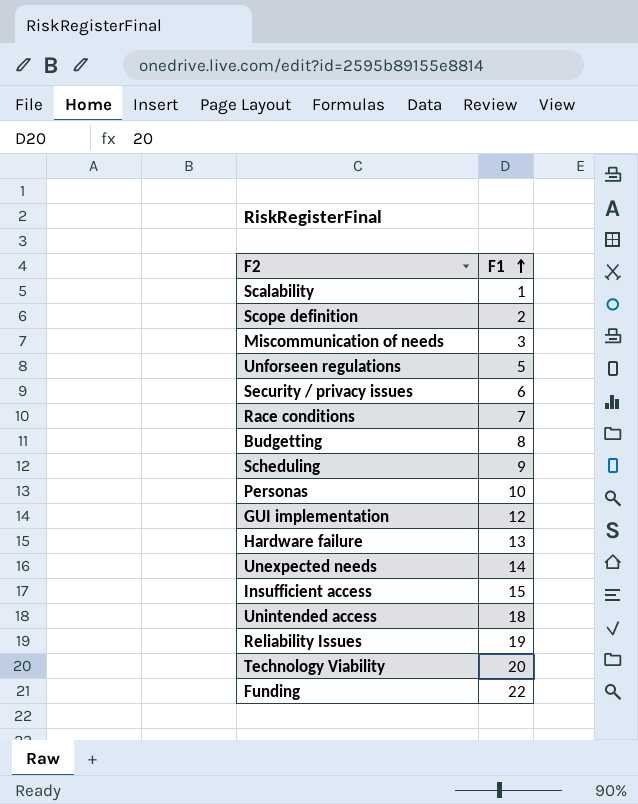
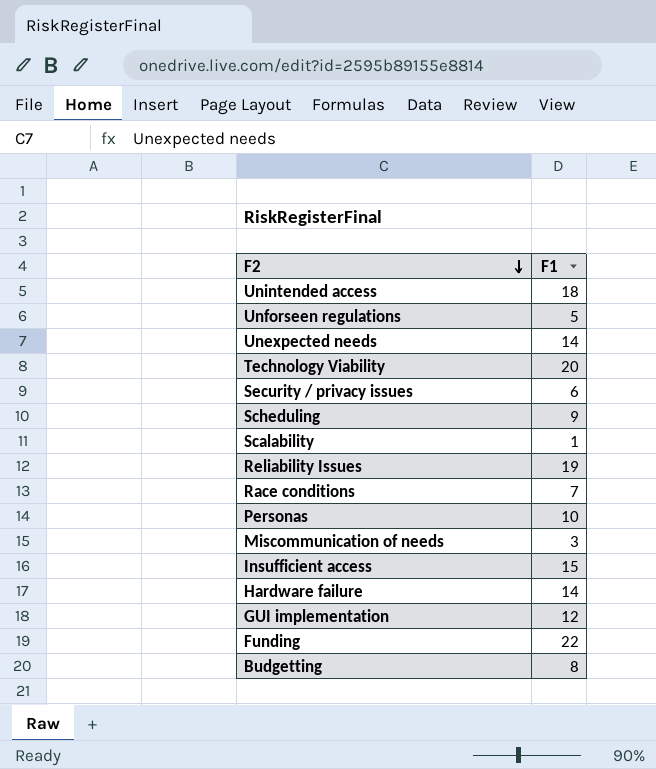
row order: F1 ascending -> F2 descending
row Scope definition: 2 -> none
Hardware failure | F1: 13 -> 14

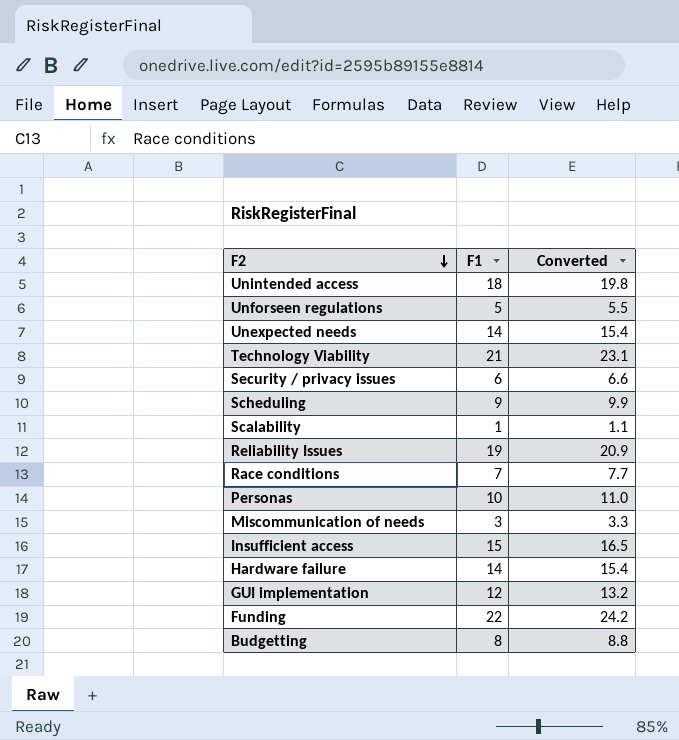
column Converted | formula: none -> [F1] * 1.1
Technology Viability | F1: 20 -> 21

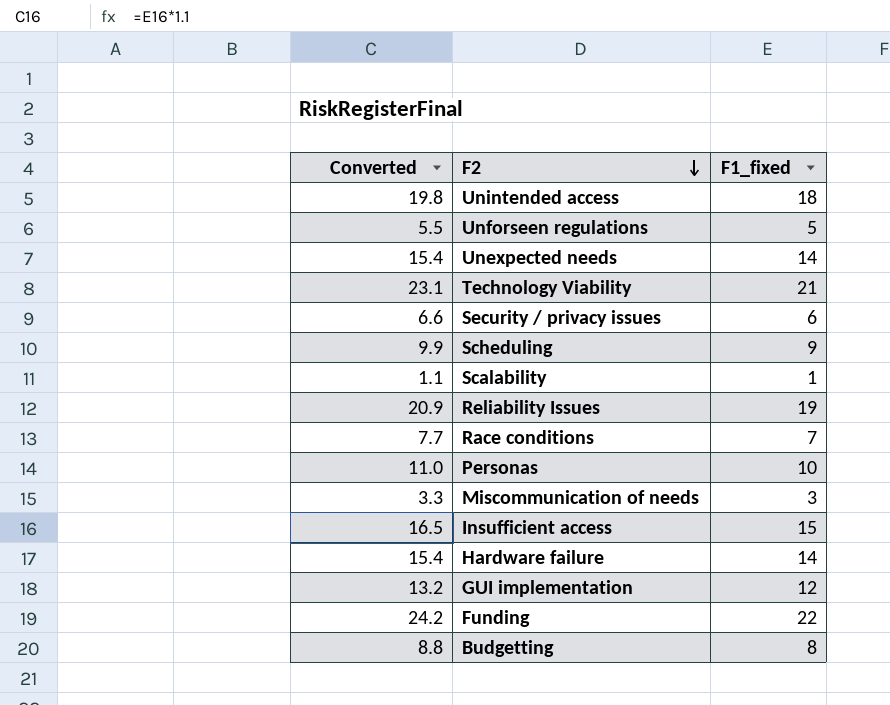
column Converted | position: 3 -> 1
column name: F1 -> F1_fixed

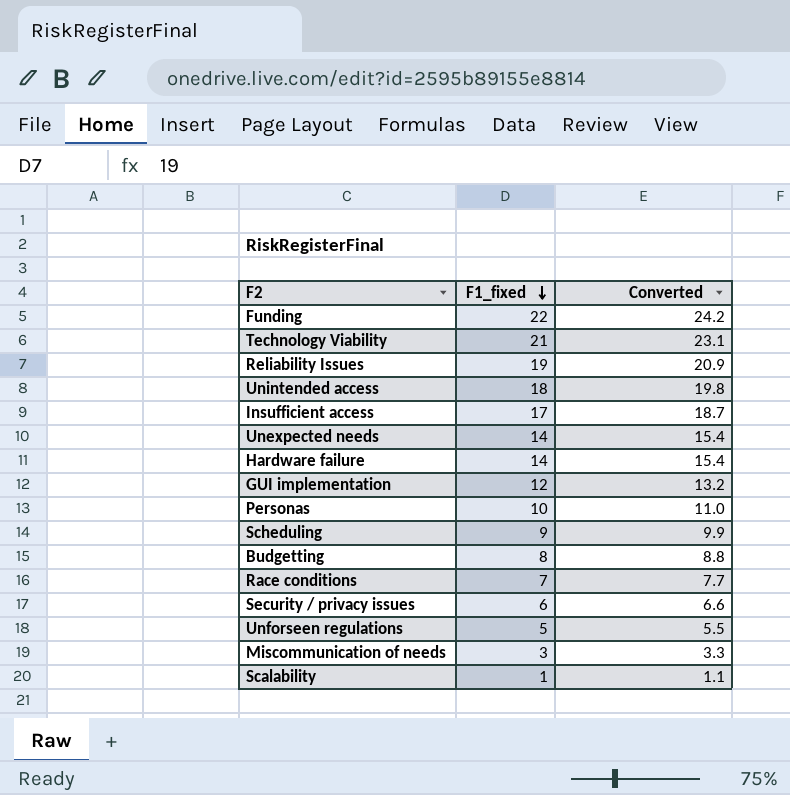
row order: F2 descending -> F1_fixed descending
column Converted | position: 1 -> 3
Insufficient access | F1_fixed: 15 -> 17
Insufficient access | Converted: 16.5 -> 18.7

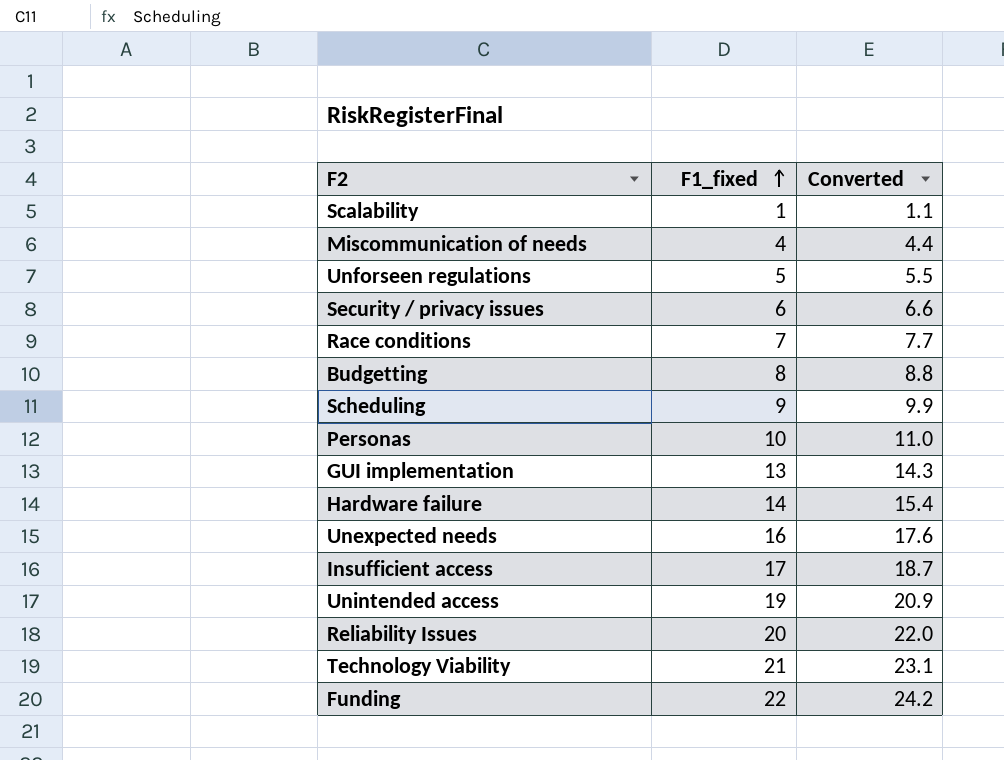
row order: F1_fixed descending -> F1_fixed ascending
Miscommunication of needs | F1_fixed: 3 -> 4
Miscommunication of needs | Converted: 3.3 -> 4.4
GUI implementation | F1_fixed: 12 -> 13
GUI implementation | Converted: 13.2 -> 14.3
Unexpected needs | F1_fixed: 14 -> 16
Unexpected needs | Converted: 15.4 -> 17.6
Unintended access | F1_fixed: 18 -> 19
Unintended access | Converted: 19.8 -> 20.9
Reliability Issues | F1_fixed: 19 -> 20
Reliability Issues | Converted: 20.9 -> 22.0

